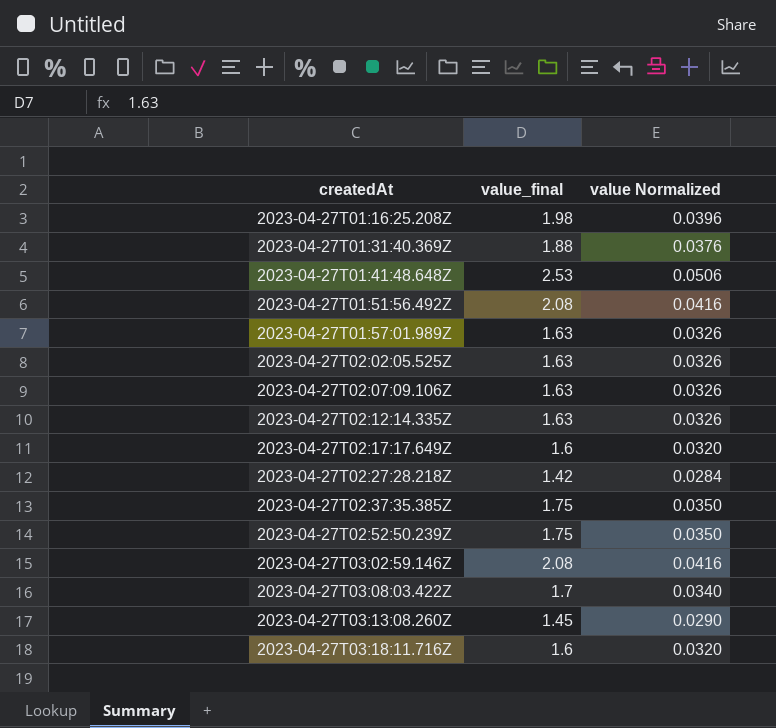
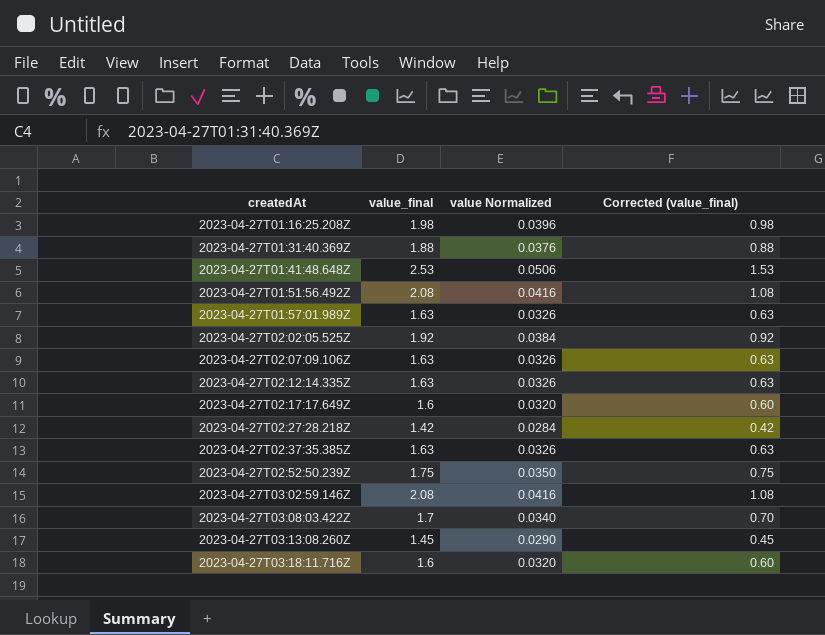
column Corrected (value_final) | formula: none -> [value_final] - 1
2023-04-27T02:02:05.525Z | value_final: 1.63 -> 1.92
2023-04-27T02:02:05.525Z | value Normalized: 0.0326 -> 0.0384
2023-04-27T02:37:35.385Z | value_final: 1.75 -> 1.63
2023-04-27T02:37:35.385Z | value Normalized: 0.0350 -> 0.0326

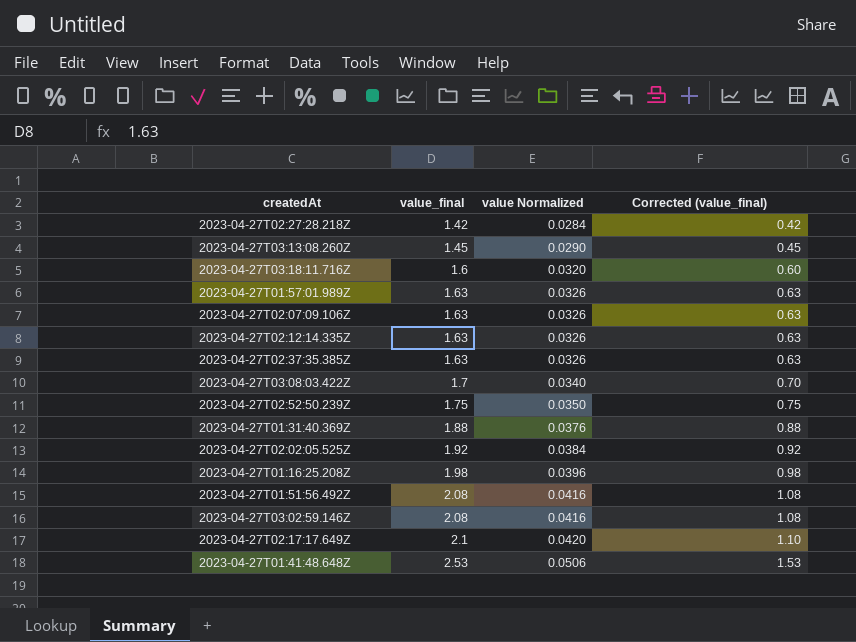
row order: createdAt ascending -> value_final ascending
2023-04-27T02:17:17.649Z | value_final: 1.6 -> 2.1
2023-04-27T02:17:17.649Z | value Normalized: 0.0320 -> 0.0420
2023-04-27T02:17:17.649Z | Corrected (value_final): 0.60 -> 1.10

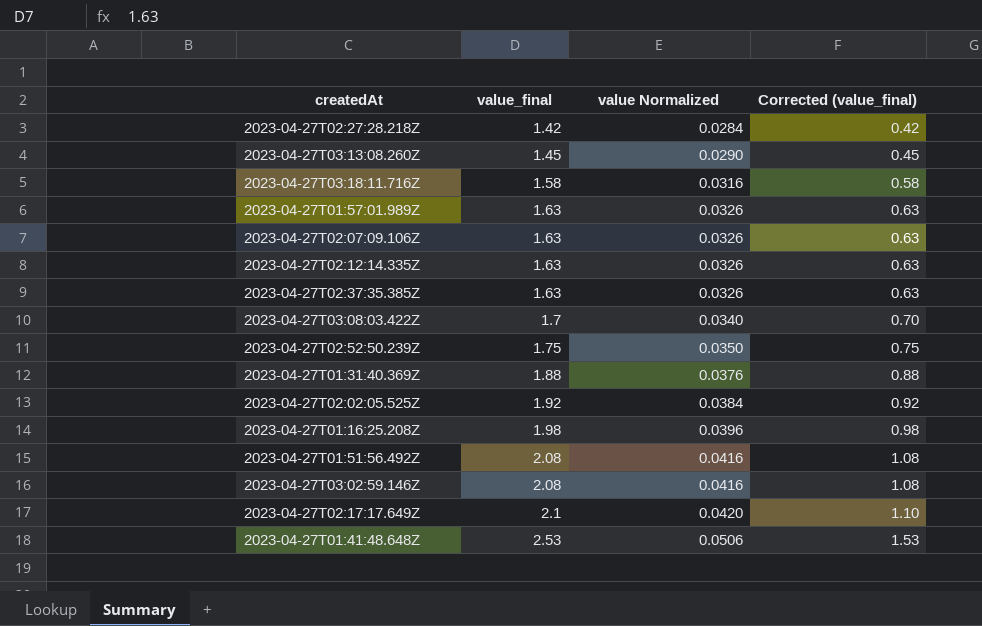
2023-04-27T03:18:11.716Z | value_final: 1.6 -> 1.58
2023-04-27T03:18:11.716Z | value Normalized: 0.0320 -> 0.0316
2023-04-27T03:18:11.716Z | Corrected (value_final): 0.60 -> 0.58

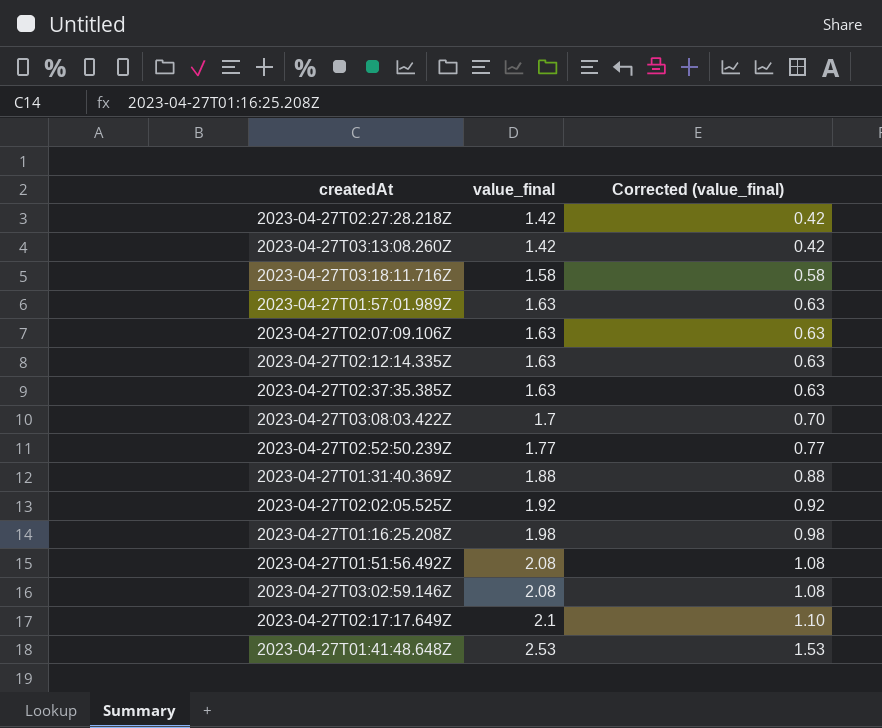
column value Normalized | formula: [value_final] * 0.02 -> none
2023-04-27T03:13:08.260Z | value_final: 1.45 -> 1.42
2023-04-27T03:13:08.260Z | Corrected (value_final): 0.45 -> 0.42
2023-04-27T02:52:50.239Z | value_final: 1.75 -> 1.77
2023-04-27T02:52:50.239Z | Corrected (value_final): 0.75 -> 0.77

